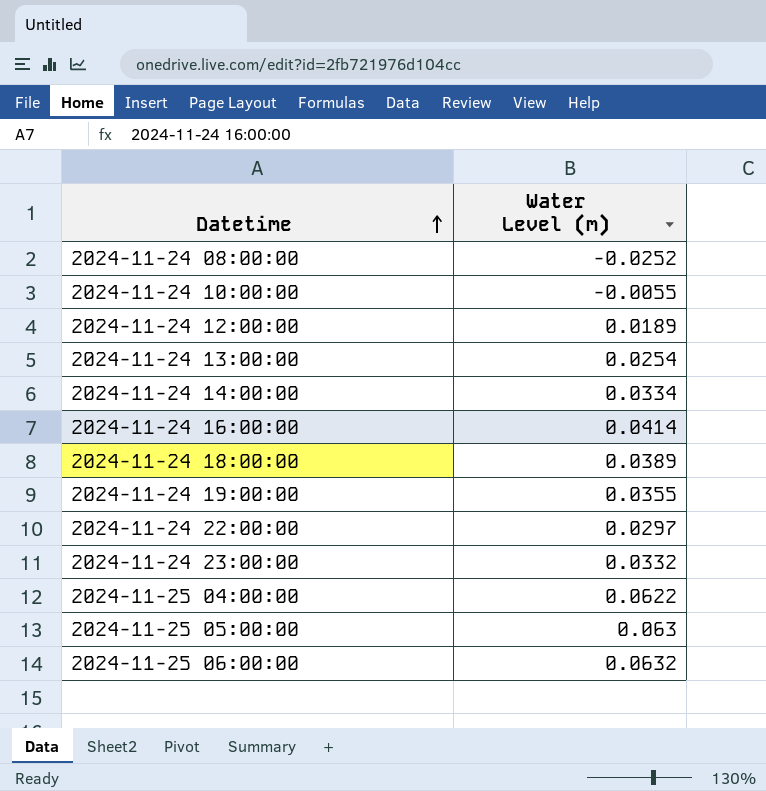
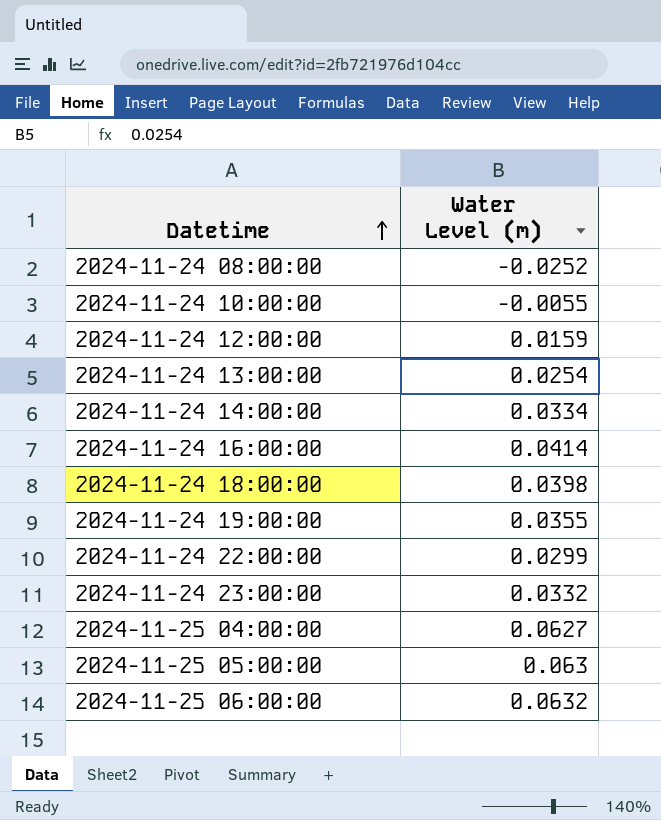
2024-11-24 12:00:00 | Water Level (m): 0.0189 -> 0.0159
2024-11-24 18:00:00 | Water Level (m): 0.0389 -> 0.0398
2024-11-24 22:00:00 | Water Level (m): 0.0297 -> 0.0299
2024-11-25 04:00:00 | Water Level (m): 0.0622 -> 0.0627

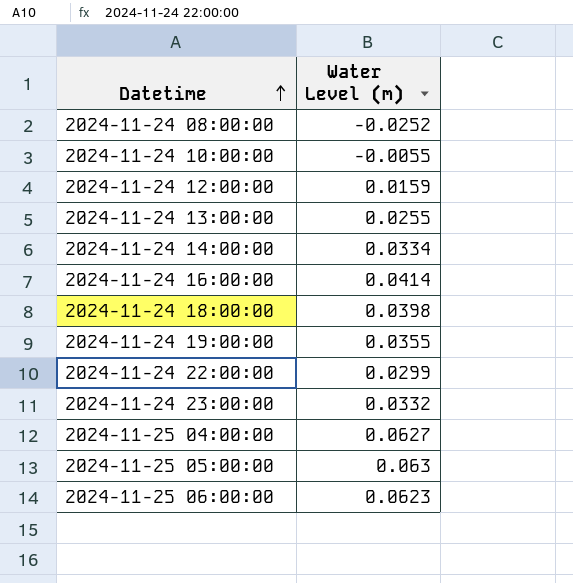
2024-11-24 13:00:00 | Water Level (m): 0.0254 -> 0.0255
2024-11-25 06:00:00 | Water Level (m): 0.0632 -> 0.0623

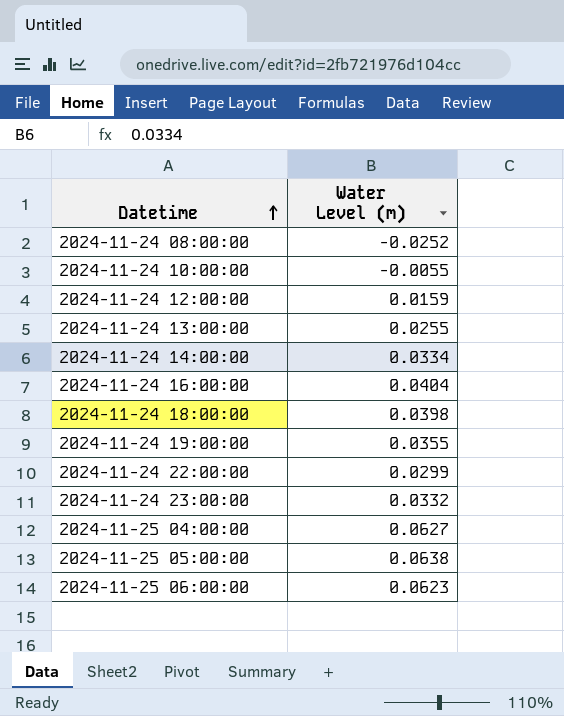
2024-11-24 16:00:00 | Water Level (m): 0.0414 -> 0.0404
2024-11-25 05:00:00 | Water Level (m): 0.063 -> 0.0638

